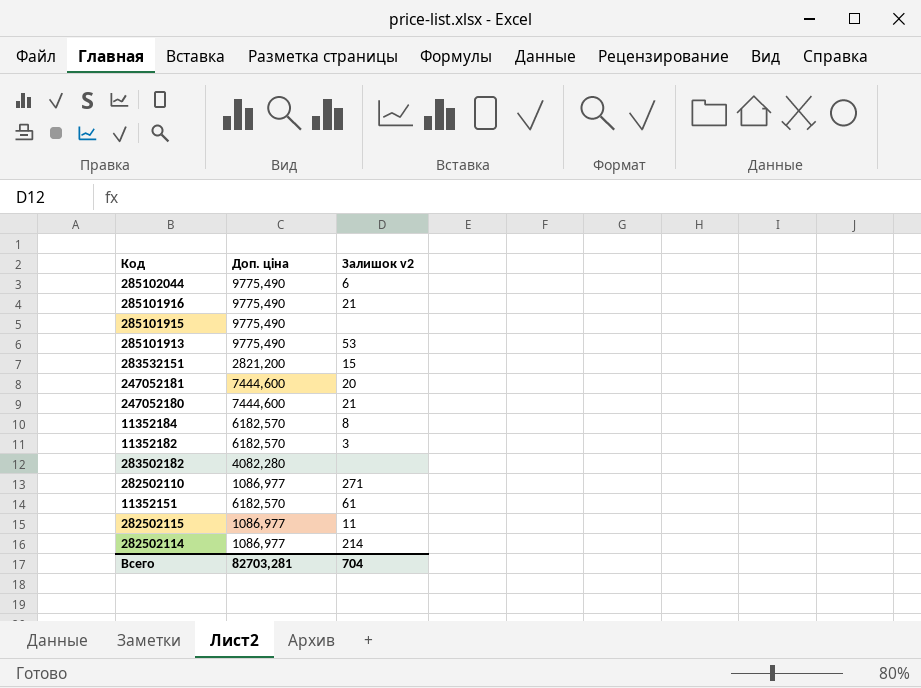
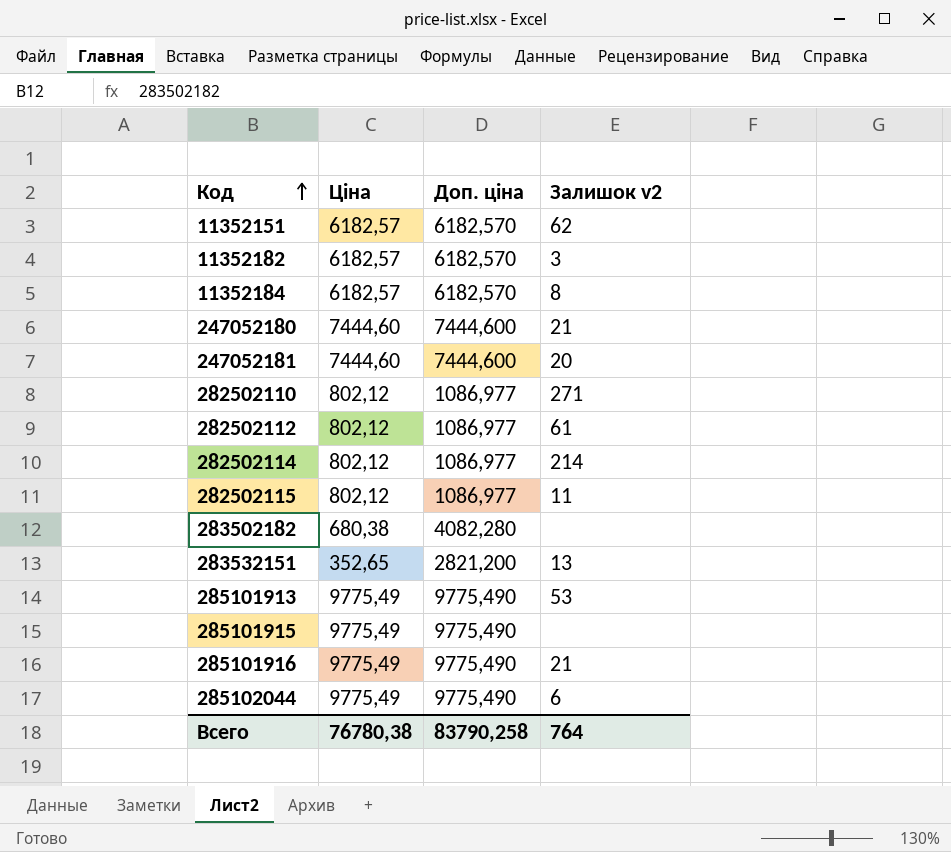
row order: none -> Код ascending
column Ціна | position: none -> 2
11352151 | Залишок v2: 61 -> 62
row 282502112: none -> 802,12 | 1086,977 | 61
283532151 | Залишок v2: 15 -> 13
Всего | Доп. ціна: 82703,281 -> 83790,258
Всего | Залишок v2: 704 -> 764

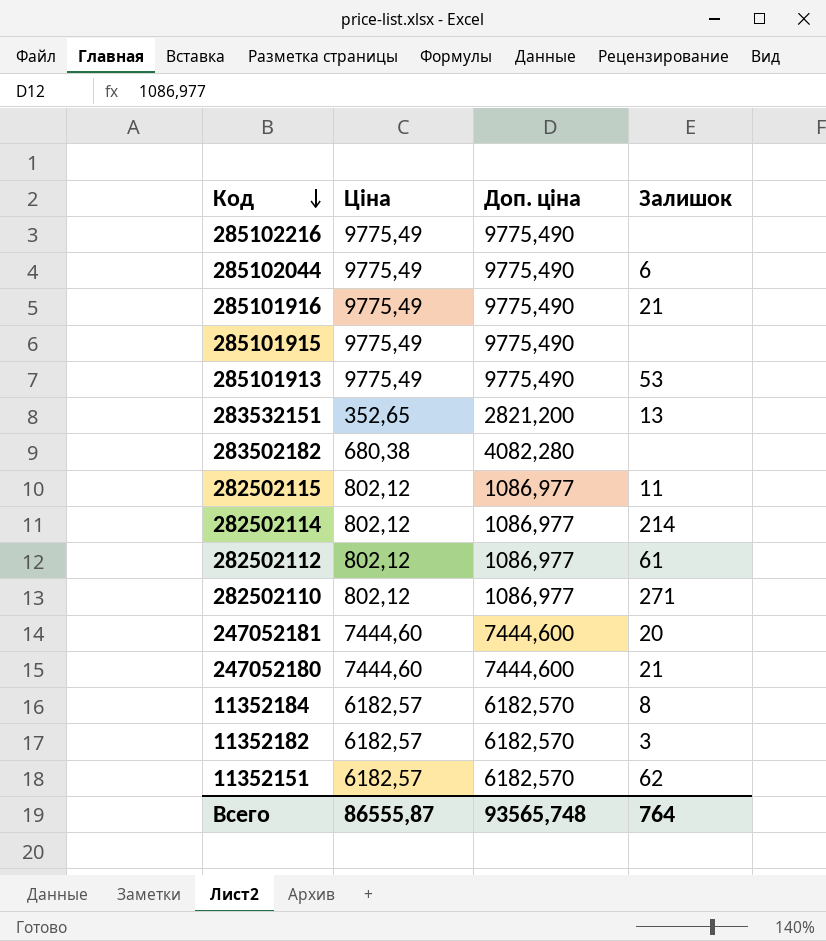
row order: Код ascending -> Код descending
column name: Залишок v2 -> Залишок
row 285102216: none -> 9775,49 | 9775,490 | none
Всего | Ціна: 76780,38 -> 86555,87
Всего | Доп. ціна: 83790,258 -> 93565,748

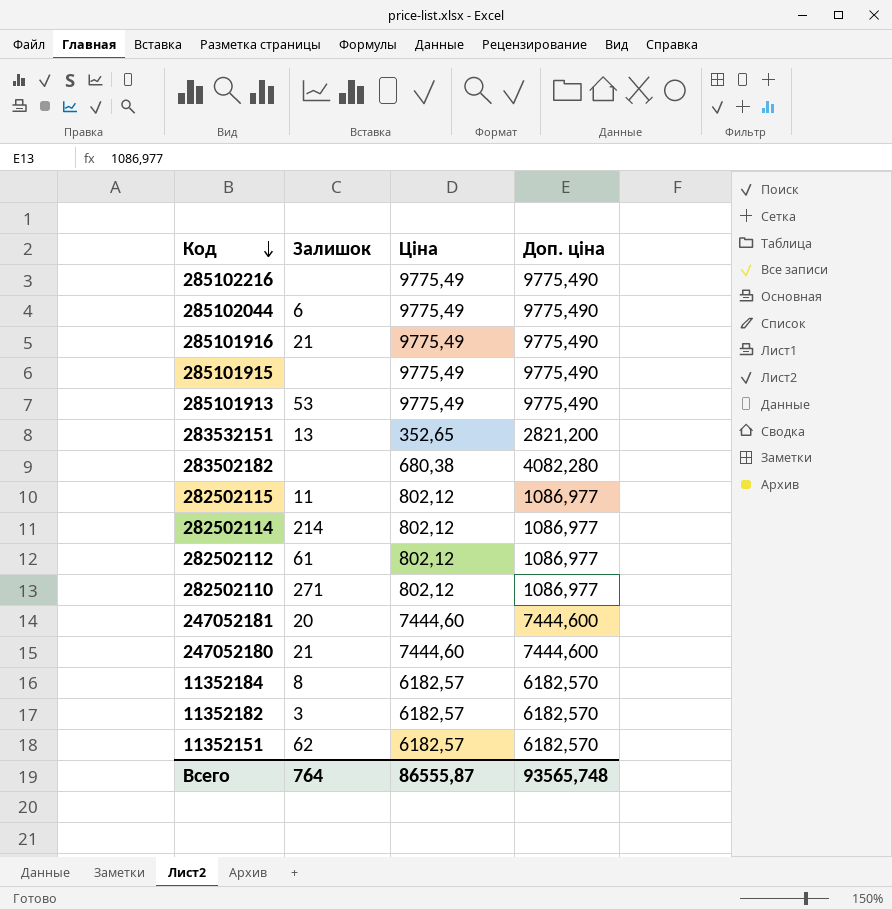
column Залишок | position: 4 -> 2

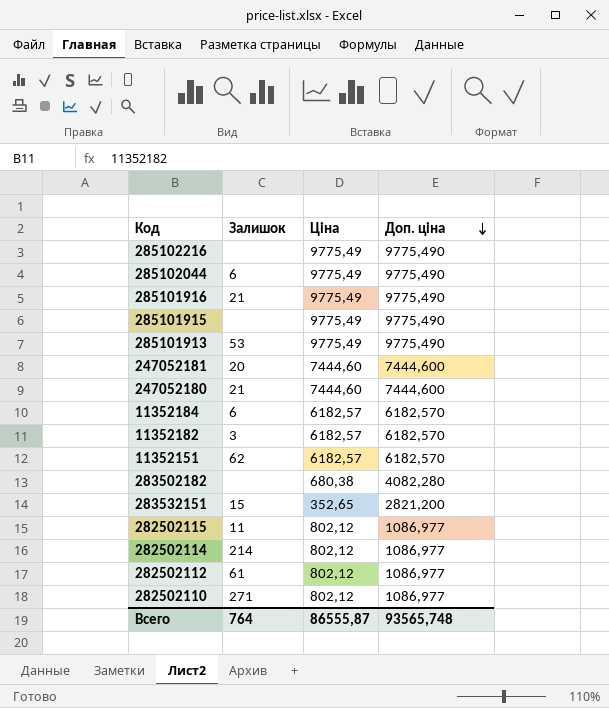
row order: Код descending -> Доп. ціна descending
11352184 | Залишок: 8 -> 6
283532151 | Залишок: 13 -> 15

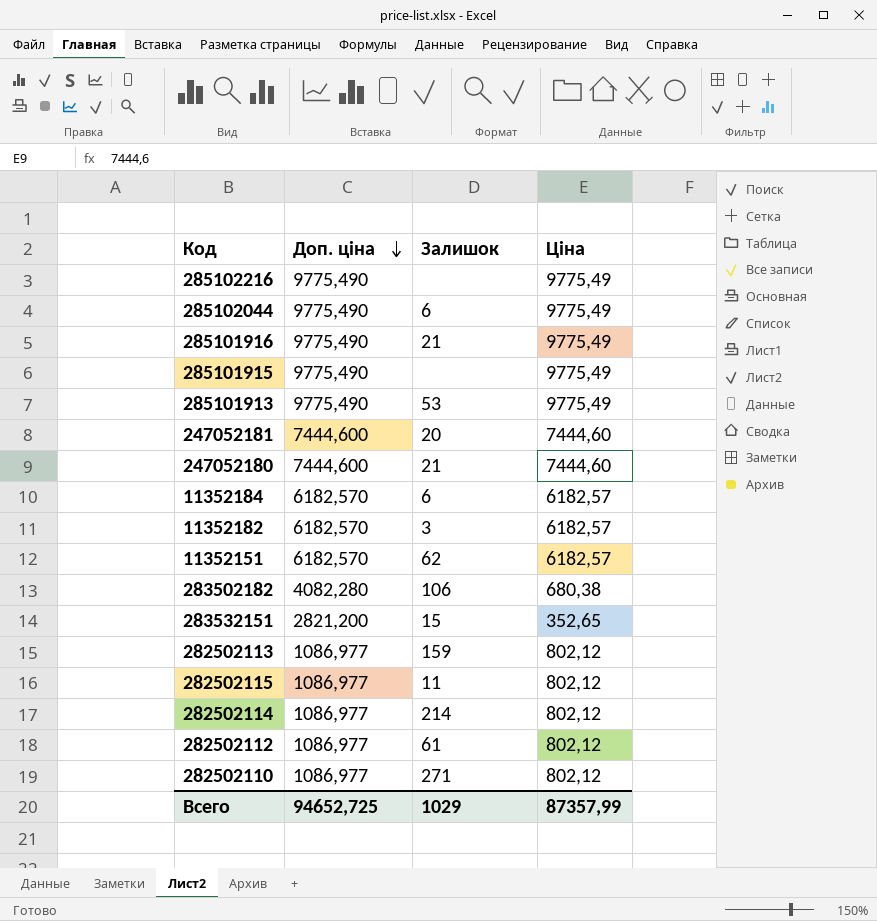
column Доп. ціна | position: 4 -> 2
283502182 | Залишок: none -> 106
row 282502113: none -> 1086,977 | 159 | 802,12
Всего | Доп. ціна: 93565,748 -> 94652,725
Всего | Залишок: 764 -> 1029
Всего | Ціна: 86555,87 -> 87357,99

